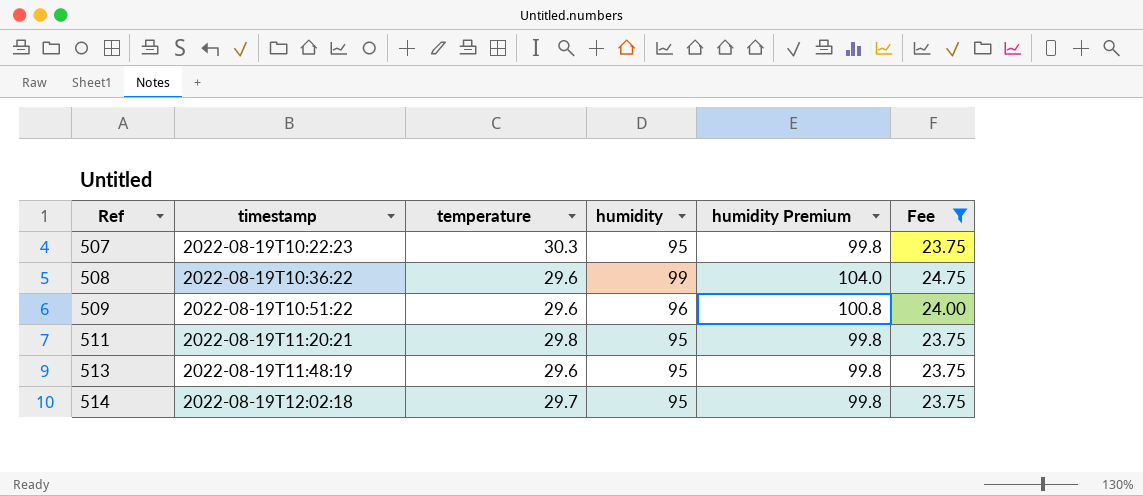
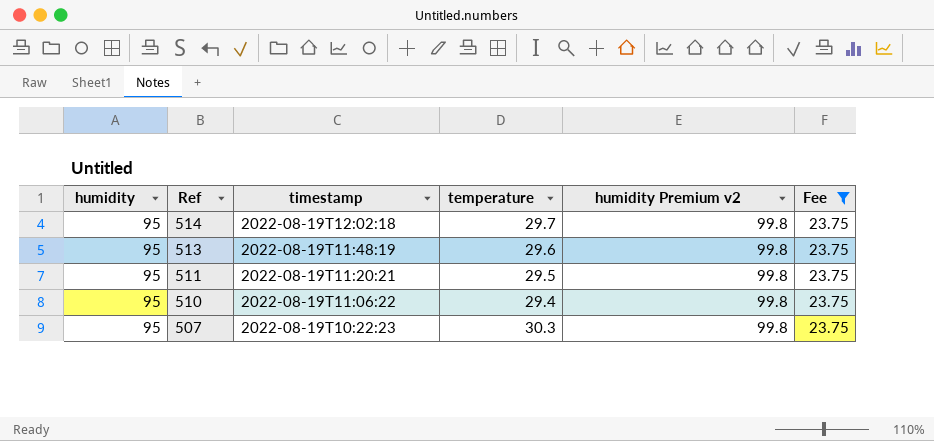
row order: Ref ascending -> Ref descending
column humidity | position: 4 -> 1
column name: humidity Premium -> humidity Premium v2
row 508: 2022-08-19T10:36:22 | 29.6 | 99 | 104.0 | 24.75 -> none
row 509: 2022-08-19T10:51:22 | 29.6 | 96 | 100.8 | 24.00 -> none
511 | temperature: 29.8 -> 29.5
row 510: none -> 95 | 2022-08-19T11:06:22 | 29.4 | 99.8 | 23.75

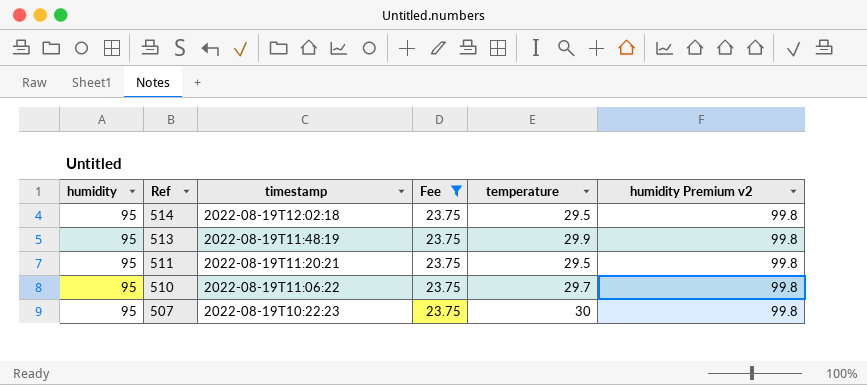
column Fee | position: 6 -> 4
514 | temperature: 29.7 -> 29.5
513 | temperature: 29.6 -> 29.9
510 | temperature: 29.4 -> 29.7
507 | temperature: 30.3 -> 30

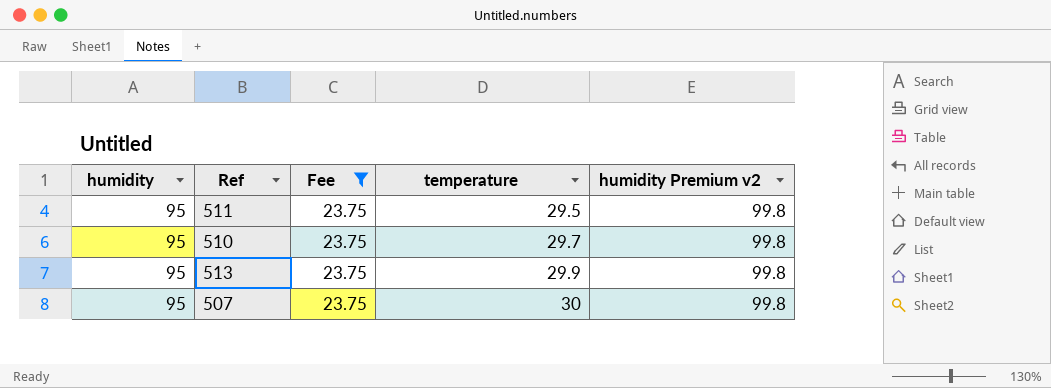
row order: Ref descending -> temperature ascending
column timestamp | position: 3 -> none
row 514: 95 | 2022-08-19T12:02:18 | 23.75 | 29.5 | 99.8 -> none

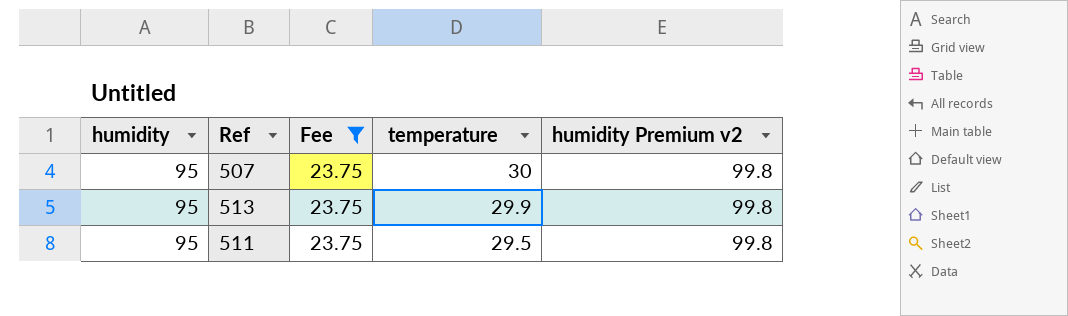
row order: temperature ascending -> temperature descending
row 510: 95 | 23.75 | 29.7 | 99.8 -> none

